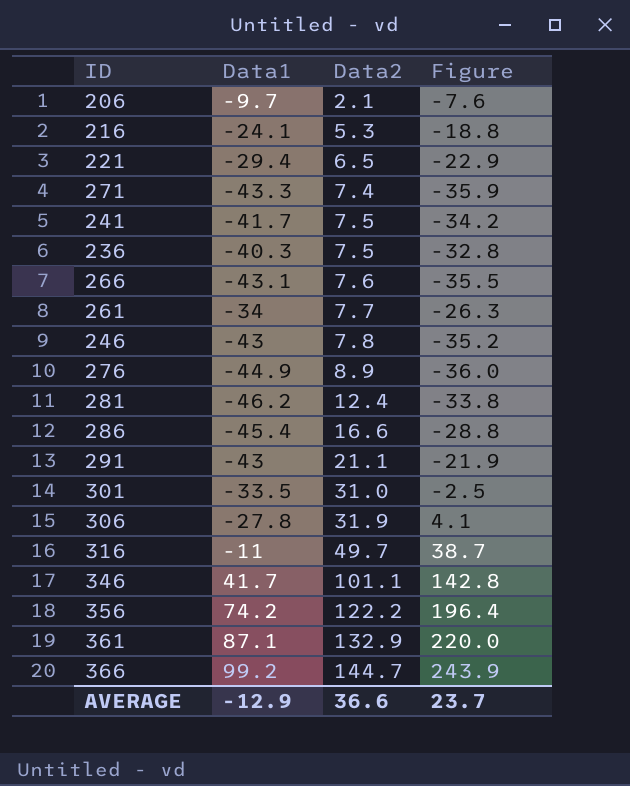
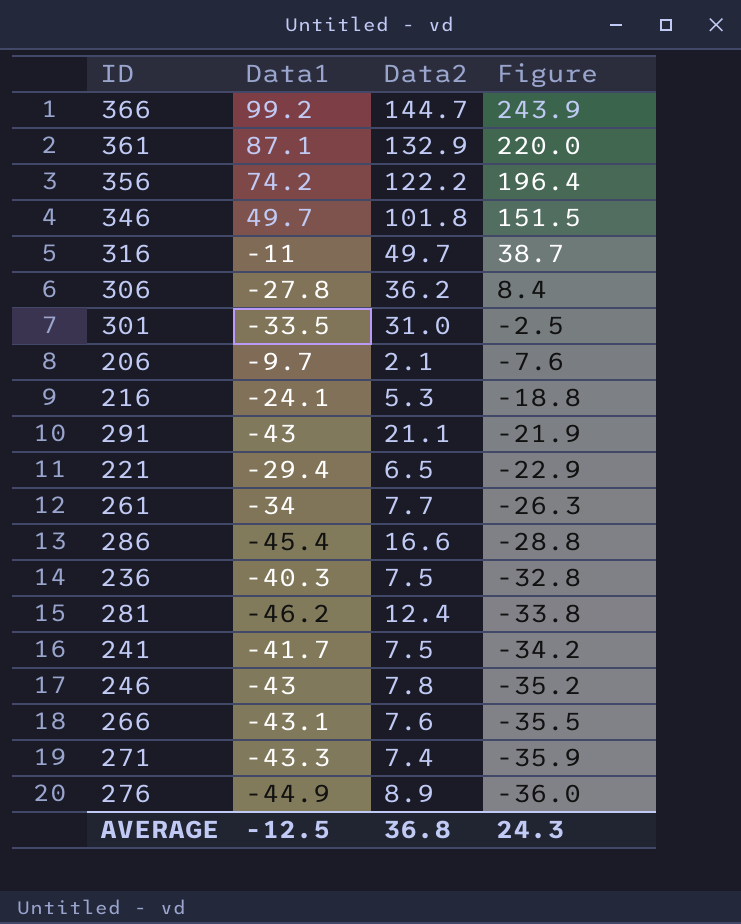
row order: Data2 ascending -> Figure descending
346 | Data1: 41.7 -> 49.7
346 | Data2: 101.1 -> 101.8
346 | Figure: 142.8 -> 151.5
306 | Data2: 31.9 -> 36.2
306 | Figure: 4.1 -> 8.4
AVERAGE | Data1: -12.9 -> -12.5
AVERAGE | Data2: 36.6 -> 36.8
AVERAGE | Figure: 23.7 -> 24.3

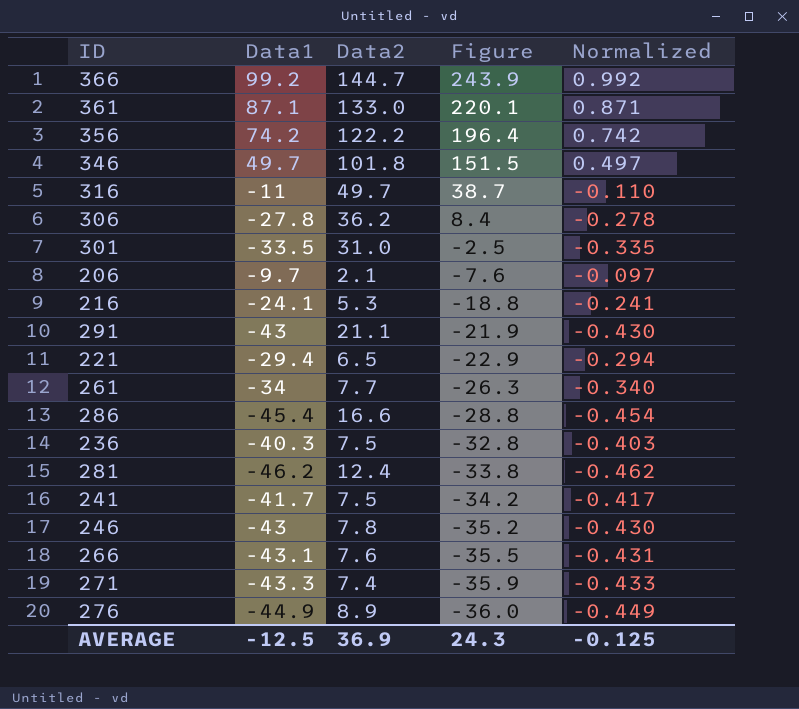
column Normalized | formula: none -> [Data1] * 0.01
361 | Data2: 132.9 -> 133.0
361 | Figure: 220.0 -> 220.1
AVERAGE | Data2: 36.8 -> 36.9

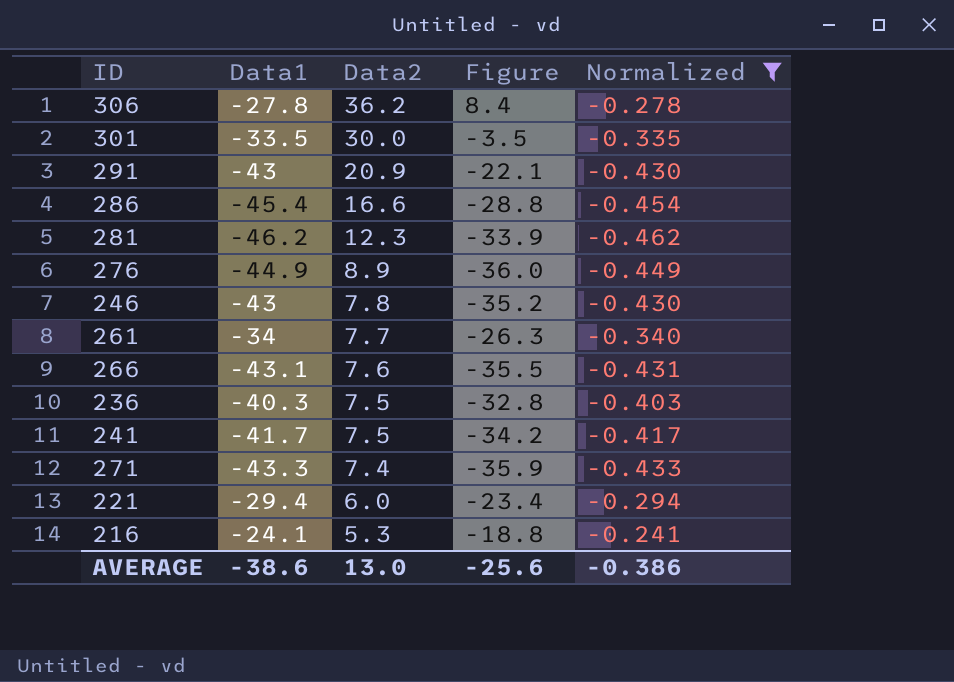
filter: none -> Normalized <= -0.241
row order: Figure descending -> Data2 descending
301 | Data2: 31.0 -> 30.0
301 | Figure: -2.5 -> -3.5
291 | Data2: 21.1 -> 20.9
291 | Figure: -21.9 -> -22.1
281 | Data2: 12.4 -> 12.3
281 | Figure: -33.8 -> -33.9
221 | Data2: 6.5 -> 6.0
221 | Figure: -22.9 -> -23.4
AVERAGE | Data1: -12.5 -> -38.6
AVERAGE | Data2: 36.9 -> 13.0
AVERAGE | Figure: 24.3 -> -25.6
AVERAGE | Normalized: -0.125 -> -0.386

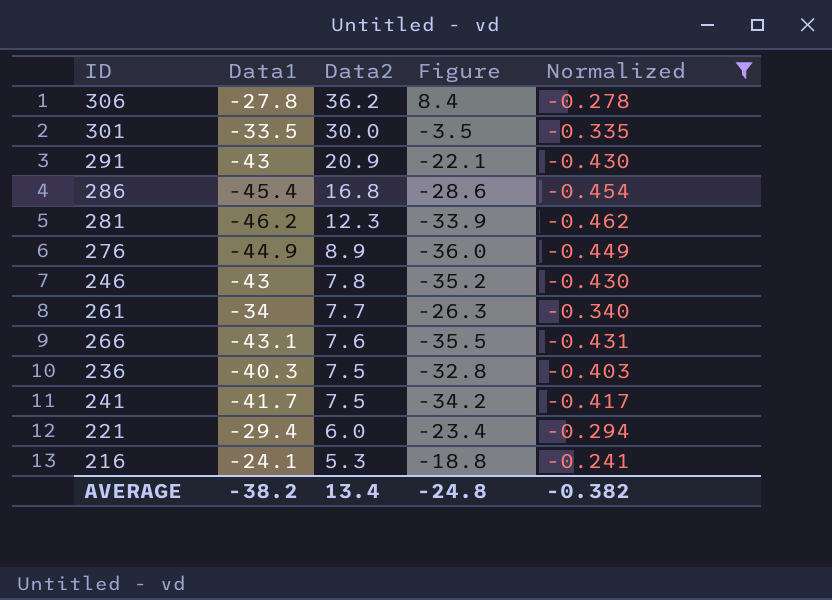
row 271: -43.3 | 7.4 | -35.9 | -0.433 -> none
286 | Data2: 16.6 -> 16.8
286 | Figure: -28.8 -> -28.6
AVERAGE | Data1: -38.6 -> -38.2
AVERAGE | Data2: 13.0 -> 13.4
AVERAGE | Figure: -25.6 -> -24.8
AVERAGE | Normalized: -0.386 -> -0.382

